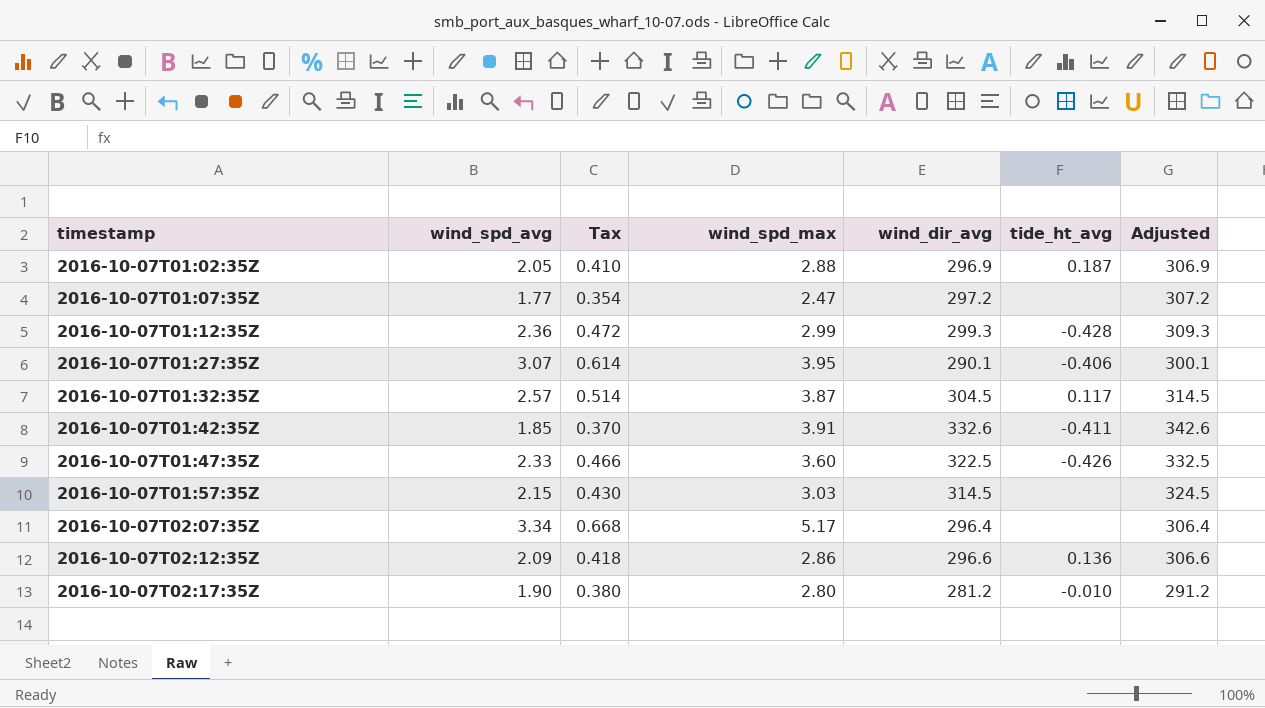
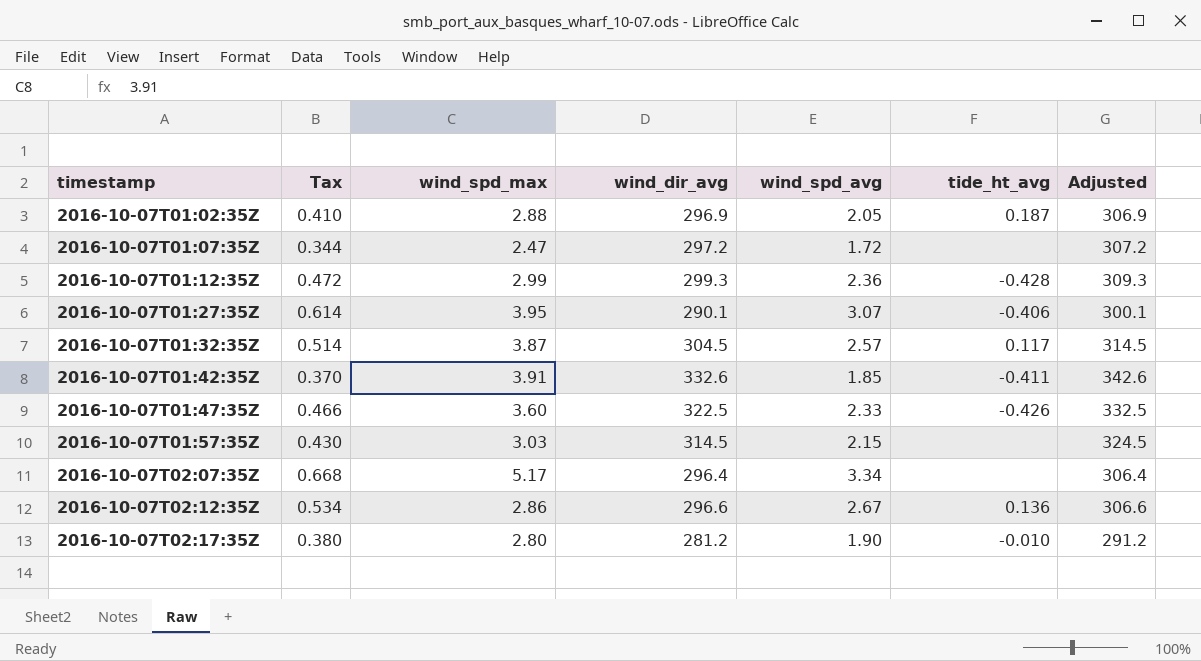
column wind_spd_avg | position: 2 -> 5
2016-10-07T01:07:35Z | Tax: 0.354 -> 0.344
2016-10-07T01:07:35Z | wind_spd_avg: 1.77 -> 1.72
2016-10-07T02:12:35Z | Tax: 0.418 -> 0.534
2016-10-07T02:12:35Z | wind_spd_avg: 2.09 -> 2.67

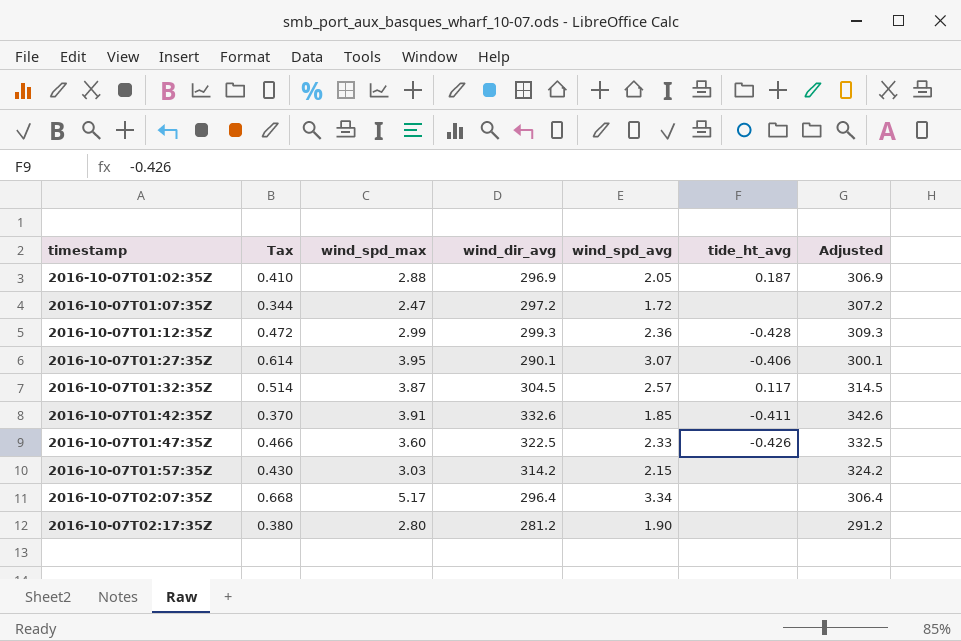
row 2016-10-07T02:12:35Z: 0.534 | 2.86 | 296.6 | 2.67 | 0.136 | 306.6 -> none
2016-10-07T01:57:35Z | wind_dir_avg: 314.5 -> 314.2
2016-10-07T01:57:35Z | Adjusted: 324.5 -> 324.2
2016-10-07T02:17:35Z | tide_ht_avg: -0.010 -> none

